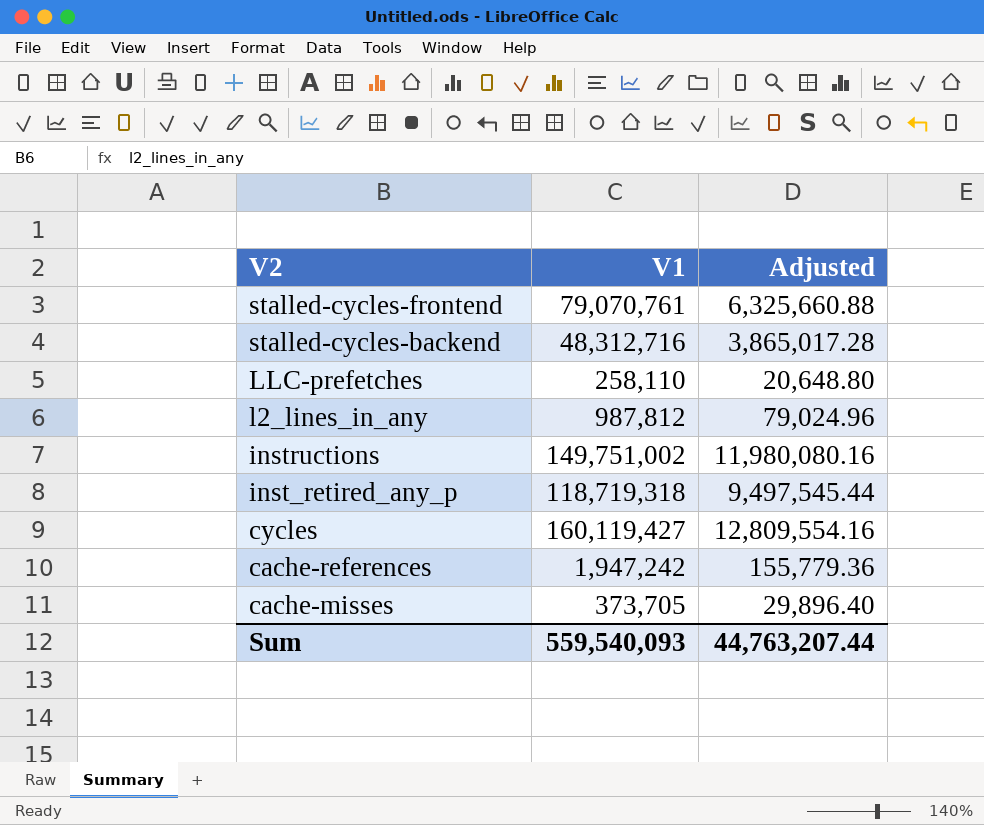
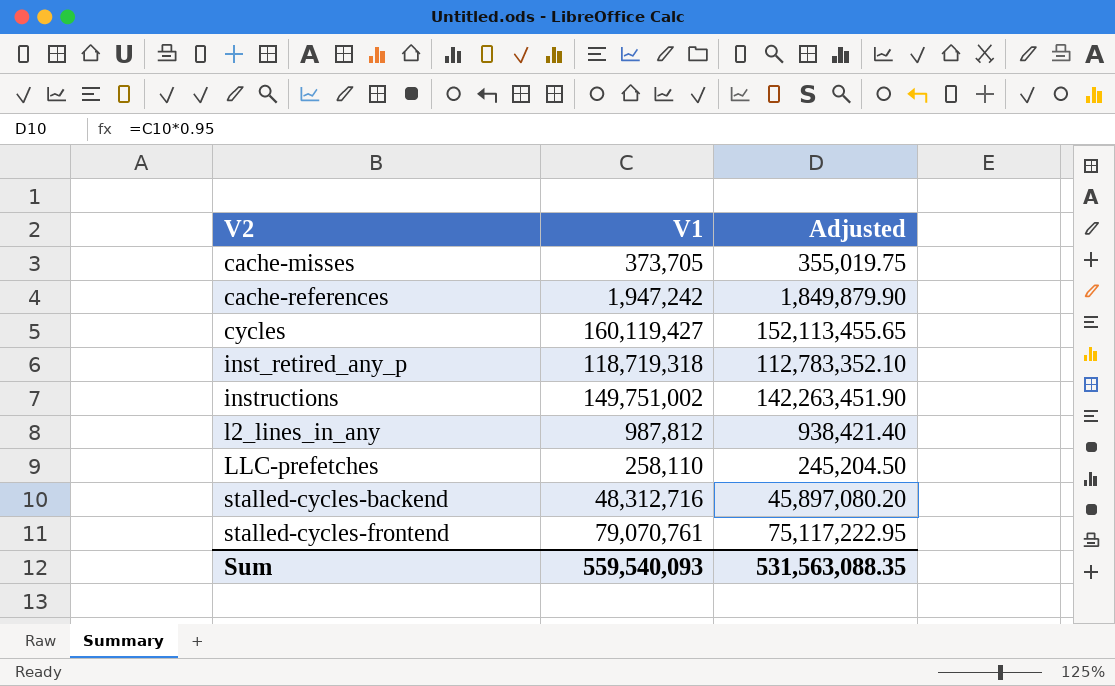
row order: V2 descending -> V2 ascending
column Adjusted | formula: [V1] * 0.08 -> [V1] * 0.95
Sum | Adjusted: 44,763,207.44 -> 531,563,088.35

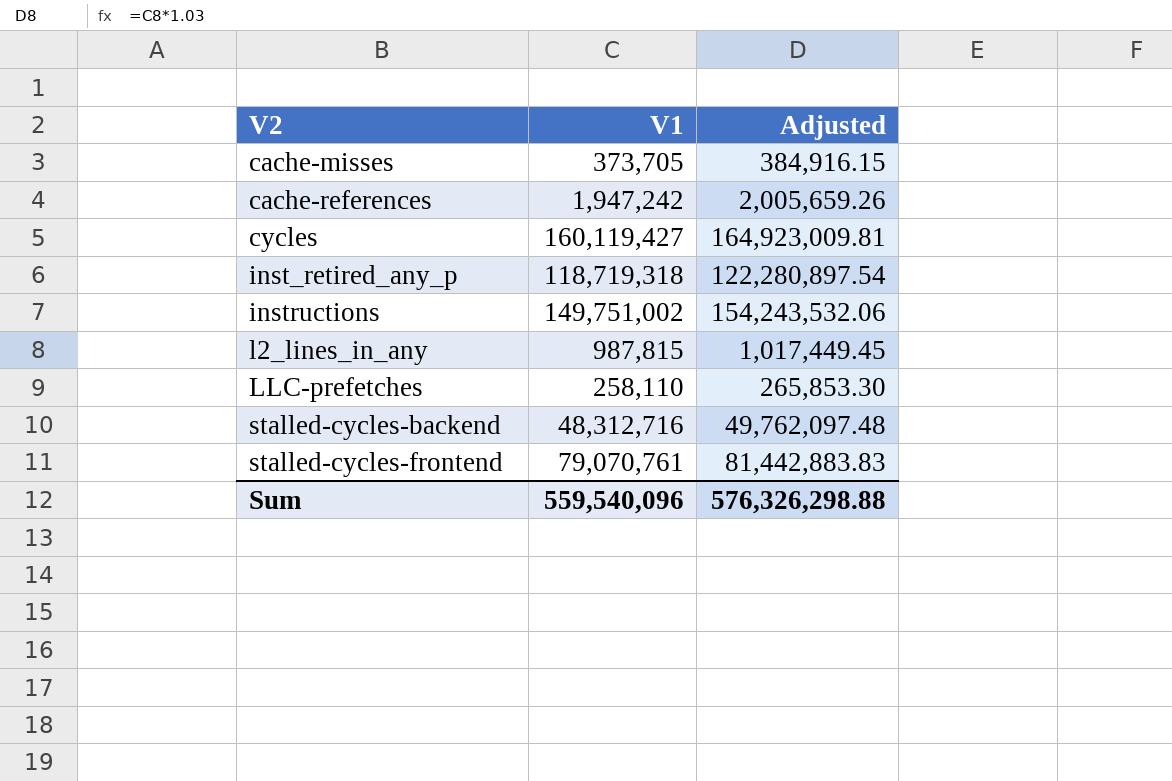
column Adjusted | formula: [V1] * 0.95 -> [V1] * 1.03
l2_lines_in_any | V1: 987,812 -> 987,815
Sum | V1: 559,540,093 -> 559,540,096
Sum | Adjusted: 531,563,088.35 -> 576,326,298.88

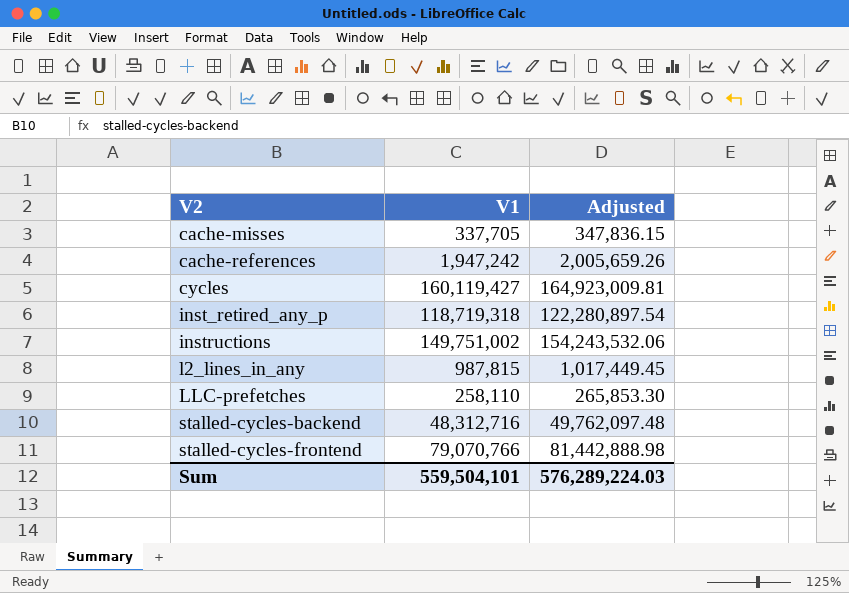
cache-misses | V1: 373,705 -> 337,705
cache-misses | Adjusted: 384,916.15 -> 347,836.15
stalled-cycles-frontend | V1: 79,070,761 -> 79,070,766
stalled-cycles-frontend | Adjusted: 81,442,883.83 -> 81,442,888.98
Sum | V1: 559,540,096 -> 559,504,101
Sum | Adjusted: 576,326,298.88 -> 576,289,224.03

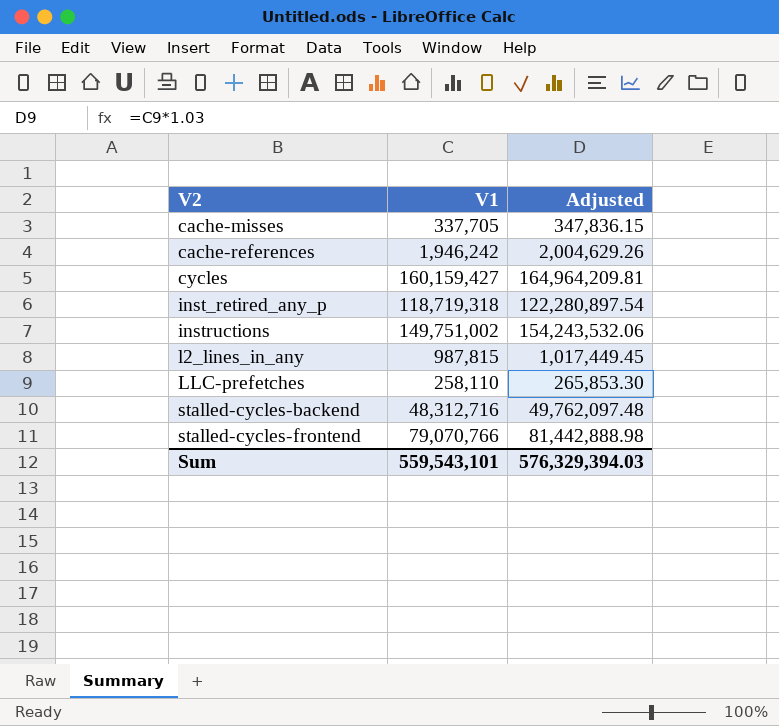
cache-references | V1: 1,947,242 -> 1,946,242
cache-references | Adjusted: 2,005,659.26 -> 2,004,629.26
cycles | V1: 160,119,427 -> 160,159,427
cycles | Adjusted: 164,923,009.81 -> 164,964,209.81
Sum | V1: 559,504,101 -> 559,543,101
Sum | Adjusted: 576,289,224.03 -> 576,329,394.03

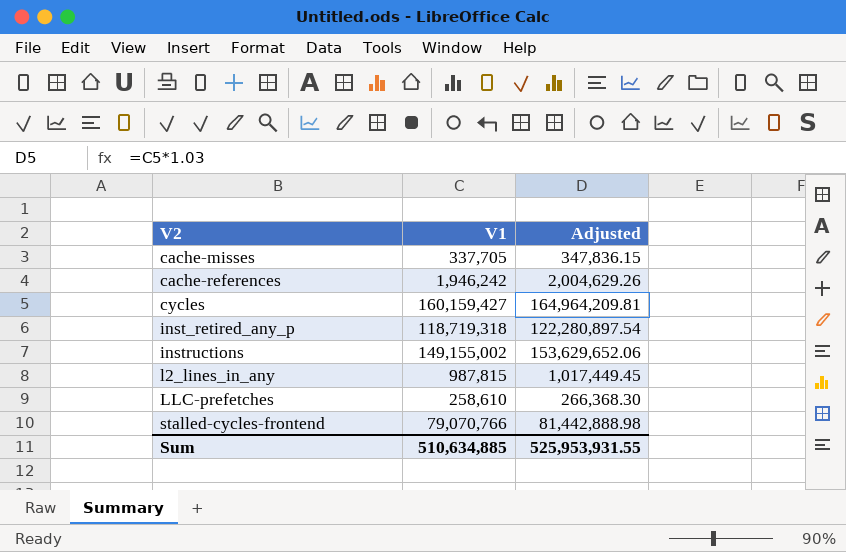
row stalled-cycles-backend: 48,312,716 | 49,762,097.48 -> none
instructions | V1: 149,751,002 -> 149,155,002
instructions | Adjusted: 154,243,532.06 -> 153,629,652.06
LLC-prefetches | V1: 258,110 -> 258,610
LLC-prefetches | Adjusted: 265,853.30 -> 266,368.30
Sum | V1: 559,543,101 -> 510,634,885
Sum | Adjusted: 576,329,394.03 -> 525,953,931.55

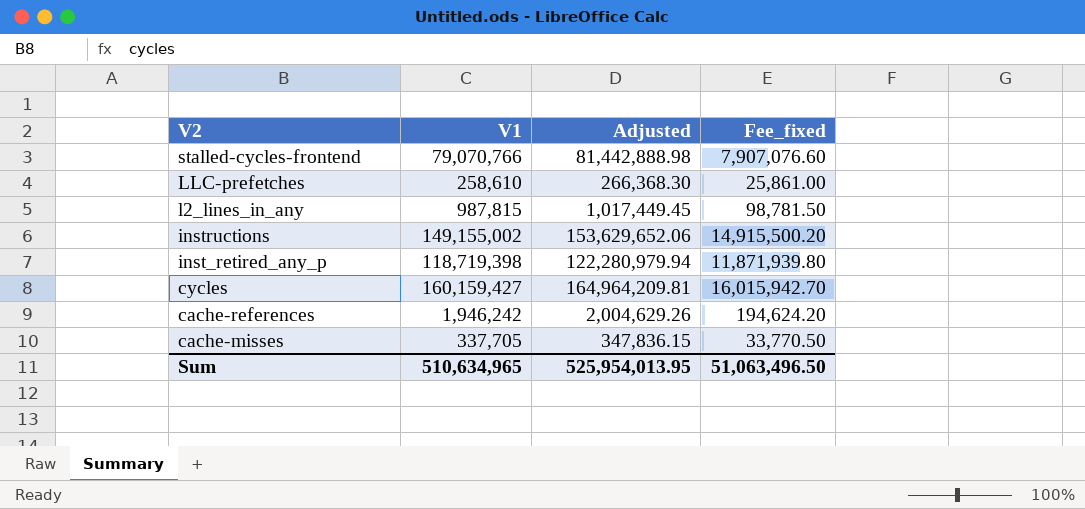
row order: V2 ascending -> V2 descending
column Fee_fixed | formula: none -> [V1] * 0.1
inst_retired_any_p | V1: 118,719,318 -> 118,719,398
inst_retired_any_p | Adjusted: 122,280,897.54 -> 122,280,979.94
Sum | V1: 510,634,885 -> 510,634,965
Sum | Adjusted: 525,953,931.55 -> 525,954,013.95

